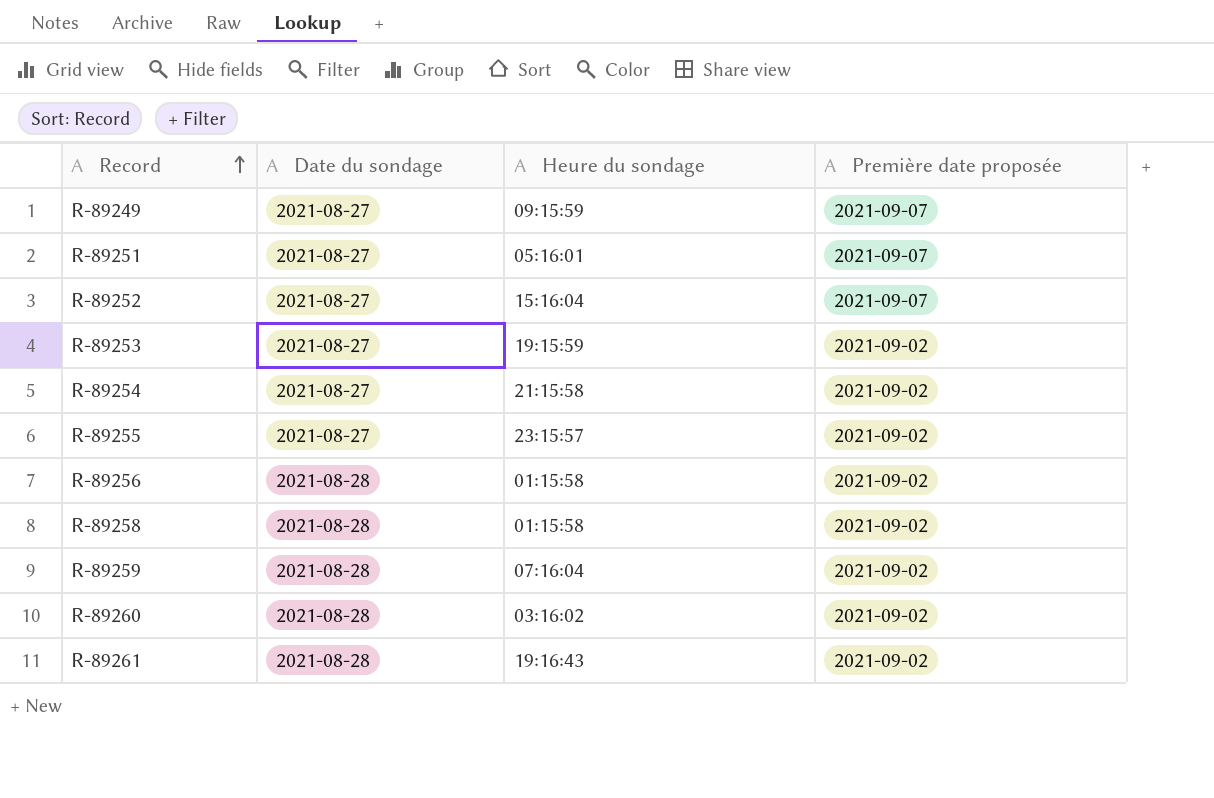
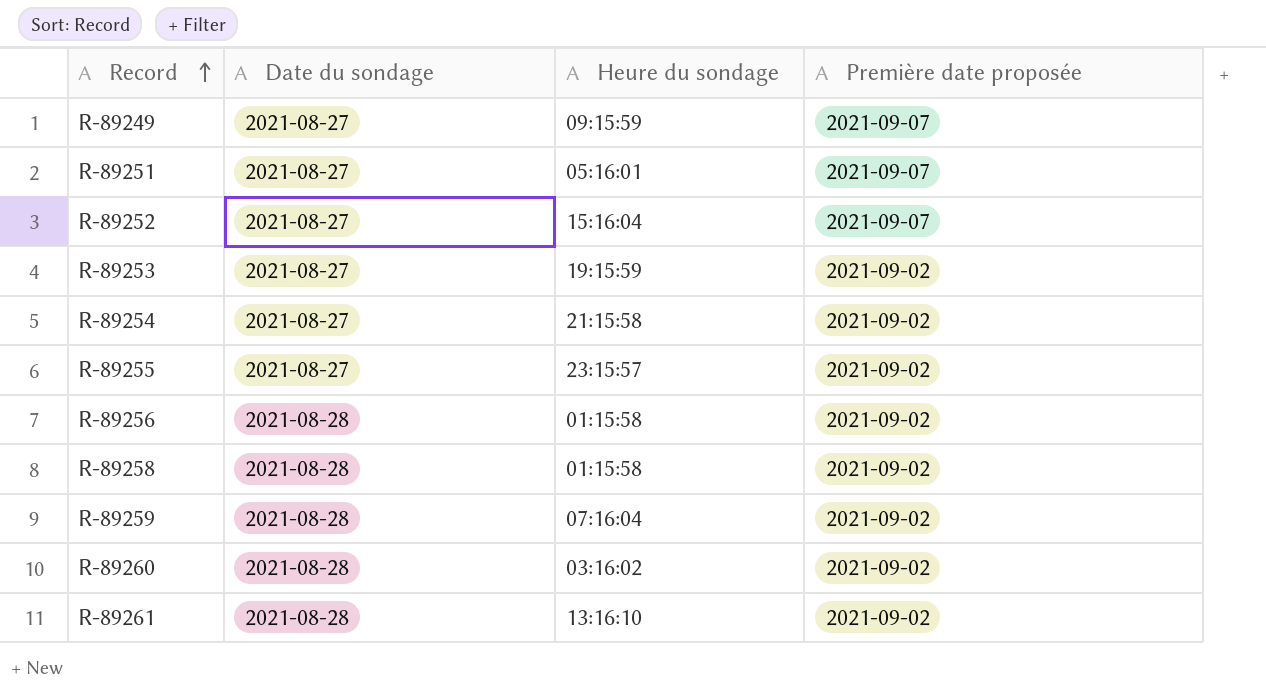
R-89261 | Heure du sondage: 19:16:43 -> 13:16:10

